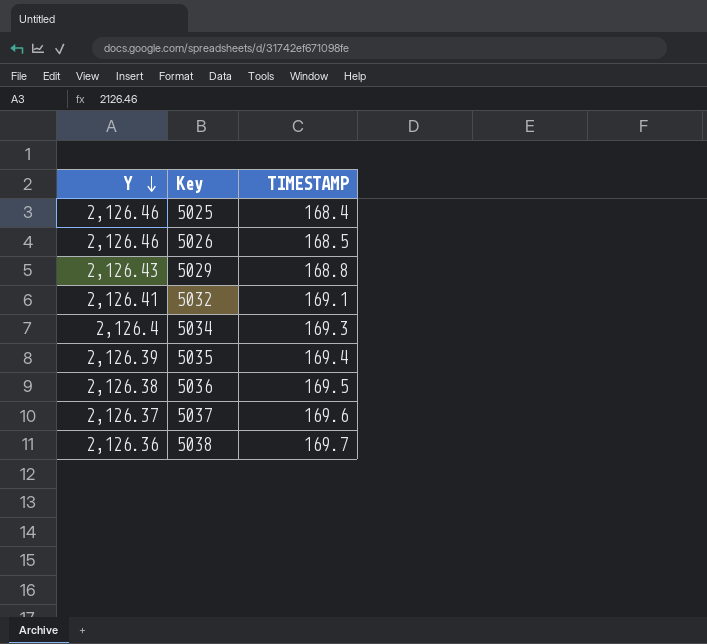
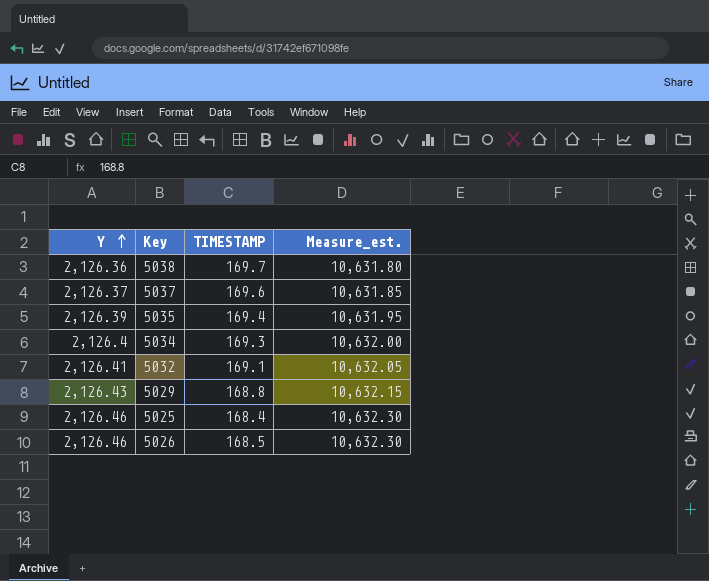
row order: Y descending -> Y ascending
column Measure_est. | formula: none -> [Y] * 5
row 5036: 2,126.38 | 169.5 -> none

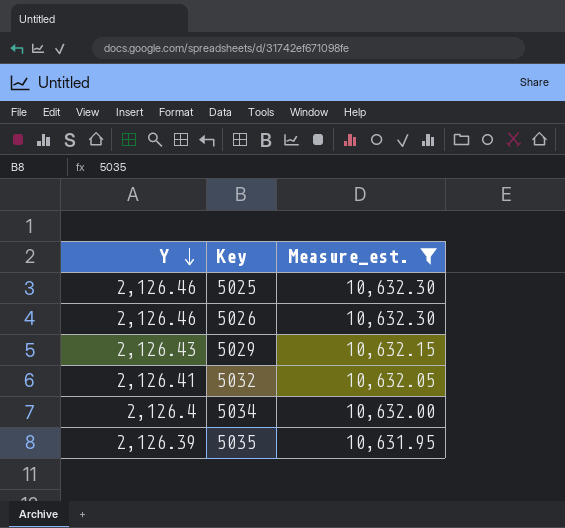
filter: none -> Measure_est. >= 10,631.95
row order: Y ascending -> Y descending
column TIMESTAMP | position: 3 -> none

